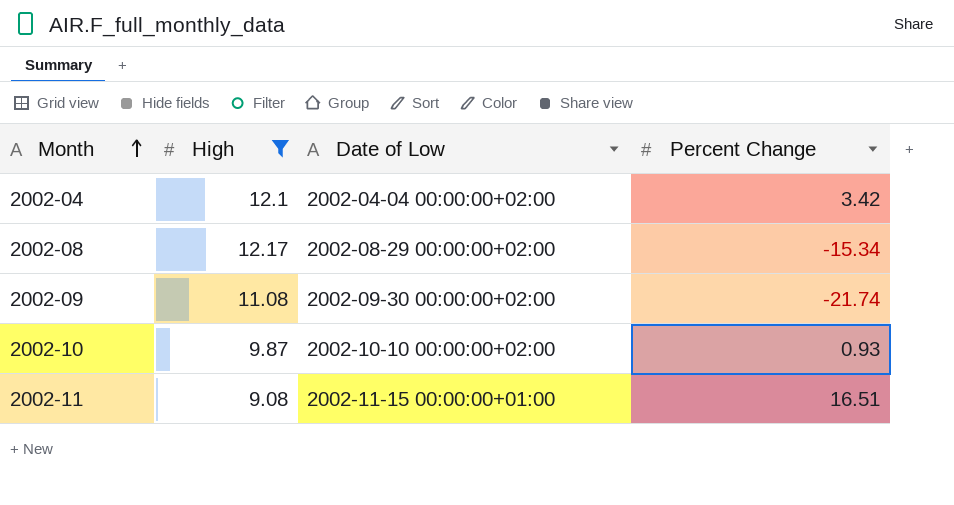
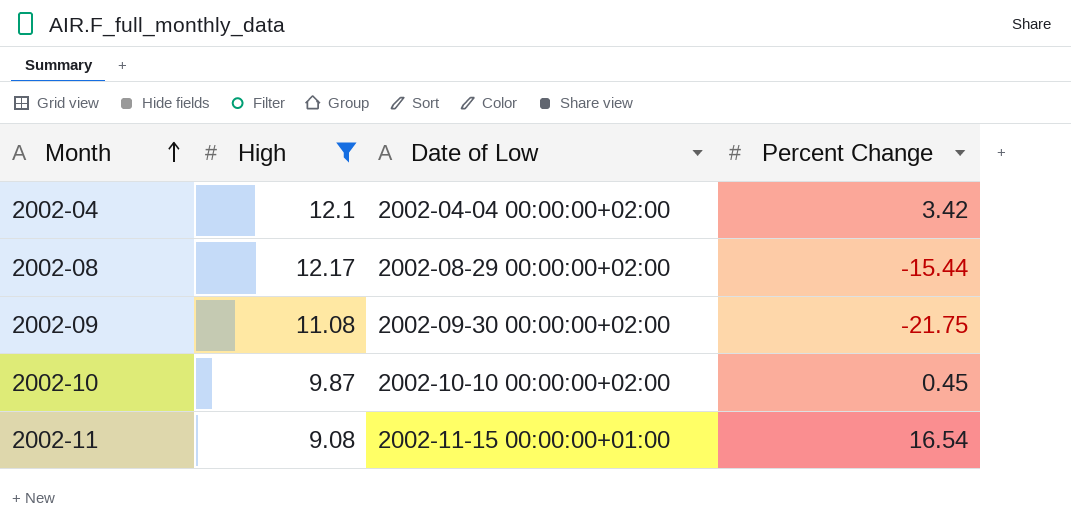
2002-08 | Percent Change: -15.34 -> -15.44
2002-09 | Percent Change: -21.74 -> -21.75
2002-10 | Percent Change: 0.93 -> 0.45
2002-11 | Percent Change: 16.51 -> 16.54

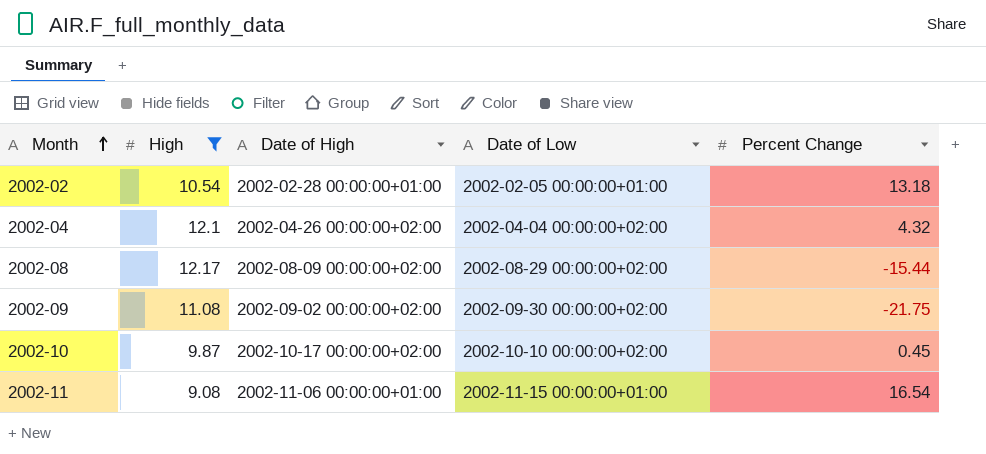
column Date of High | position: none -> 3
row 2002-02: none -> 10.54 | 2002-02-28 00:00:00+01:00 | 2002-02-05 00:00:00+01:00 | 13.18
2002-04 | Percent Change: 3.42 -> 4.32

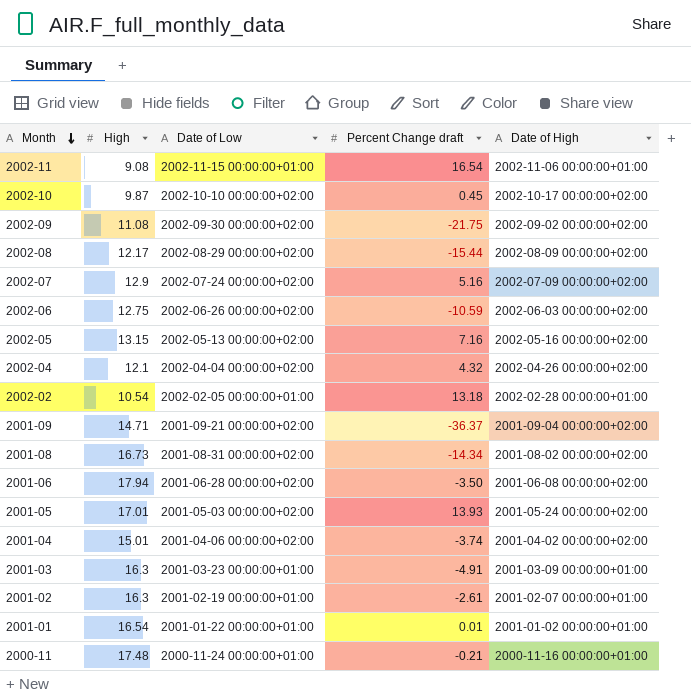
filter: High <= 12.17 -> none
row order: Month ascending -> Month descending
column name: Percent Change -> Percent Change draft
column Date of High | position: 3 -> 5

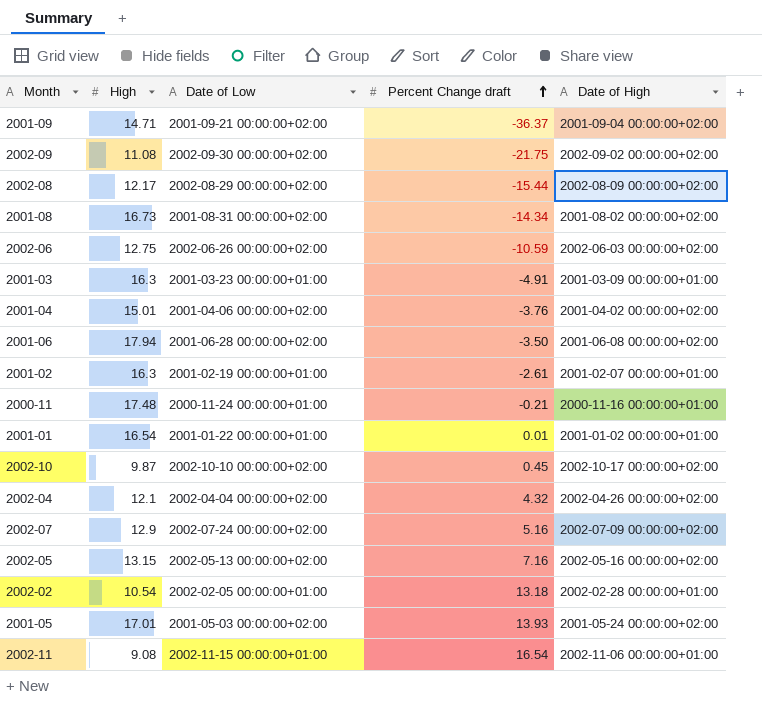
row order: Month descending -> Percent Change draft ascending
2001-04 | Percent Change draft: -3.74 -> -3.76

